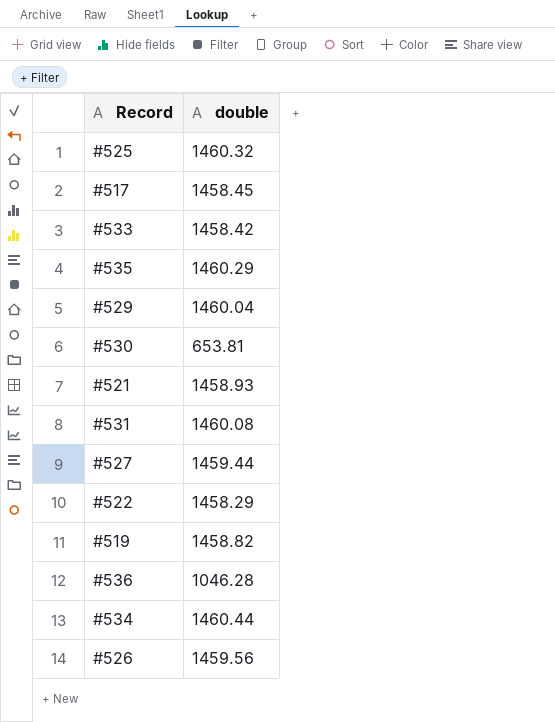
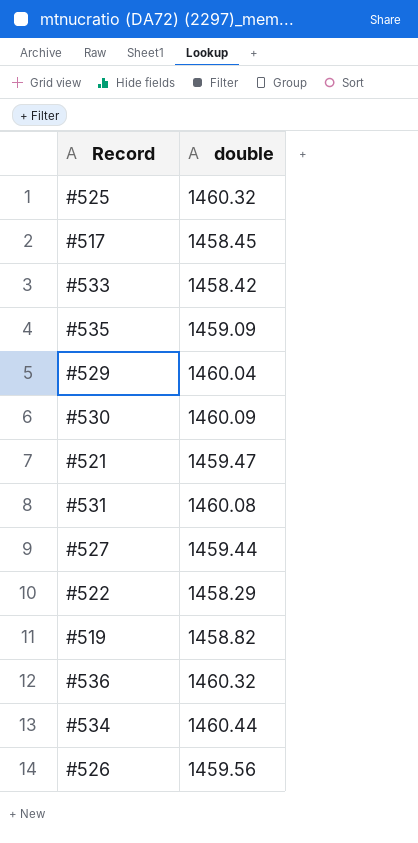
#535 | double: 1460.29 -> 1459.09
#530 | double: 653.81 -> 1460.09
#521 | double: 1458.93 -> 1459.47
#536 | double: 1046.28 -> 1460.32

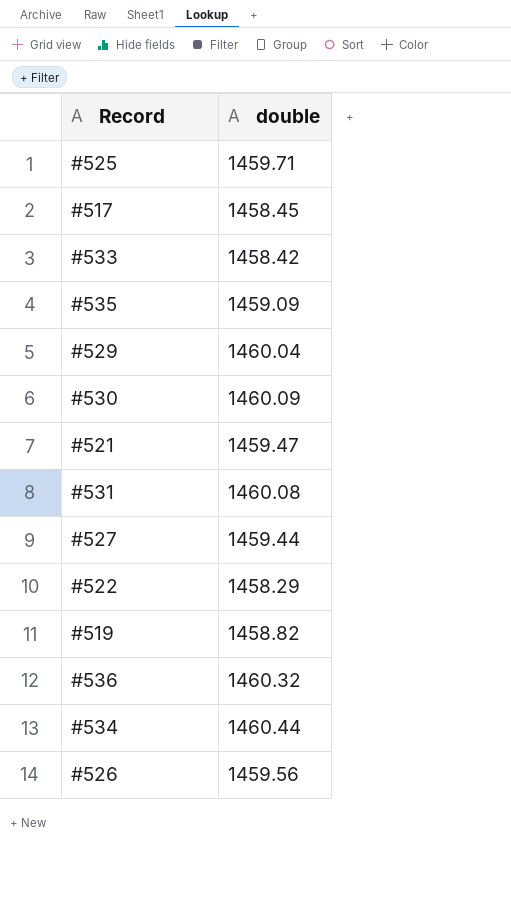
#525 | double: 1460.32 -> 1459.71

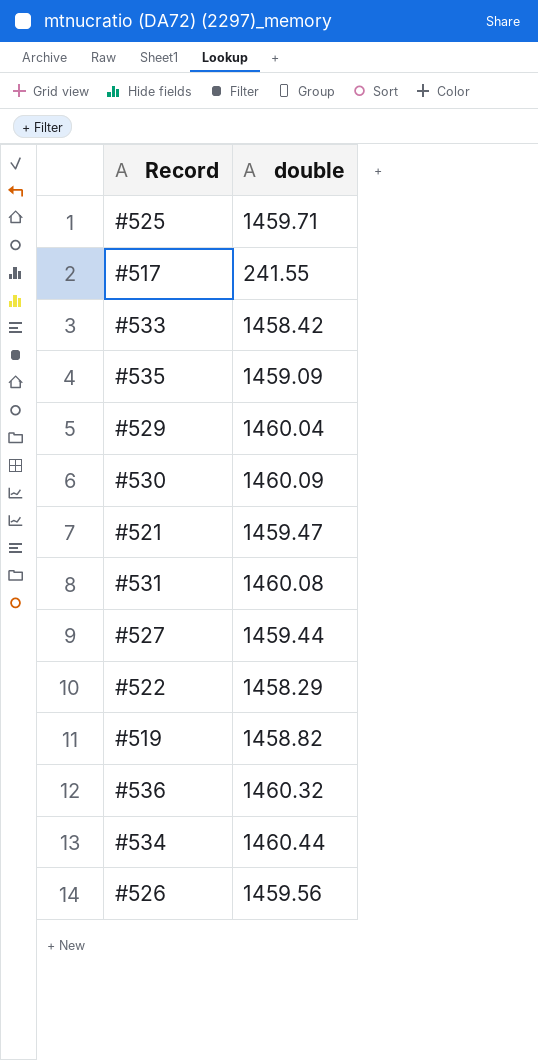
#517 | double: 1458.45 -> 241.55

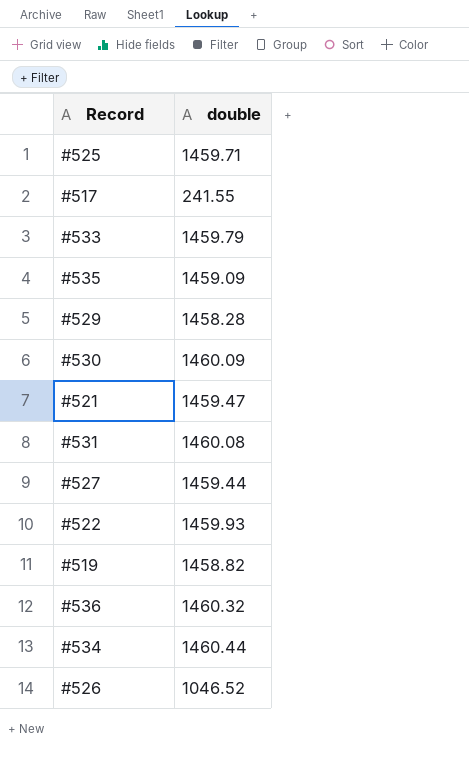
#533 | double: 1458.42 -> 1459.79
#529 | double: 1460.04 -> 1458.28
#522 | double: 1458.29 -> 1459.93
#526 | double: 1459.56 -> 1046.52

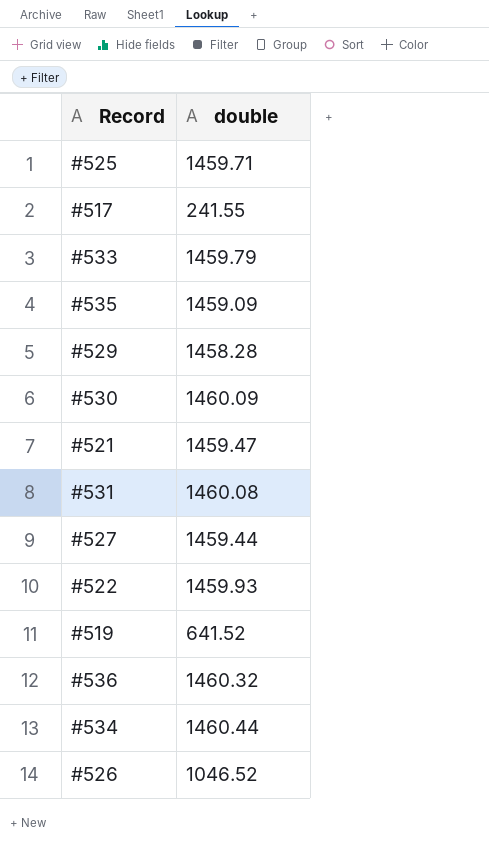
#519 | double: 1458.82 -> 641.52

